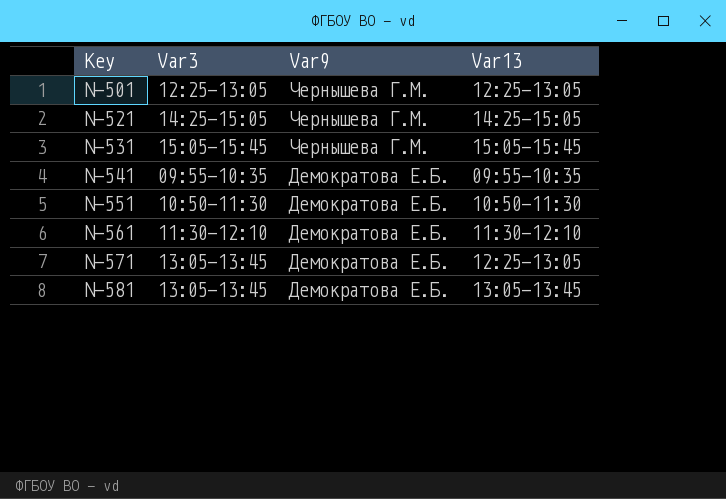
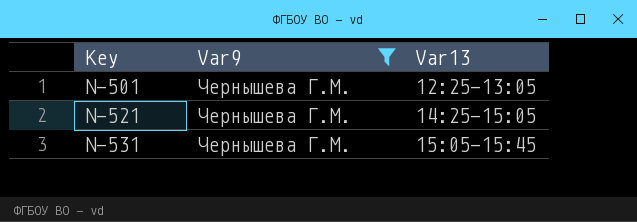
filter: none -> Var9 = Чернышева Г.М.
column Var3 | position: 2 -> none

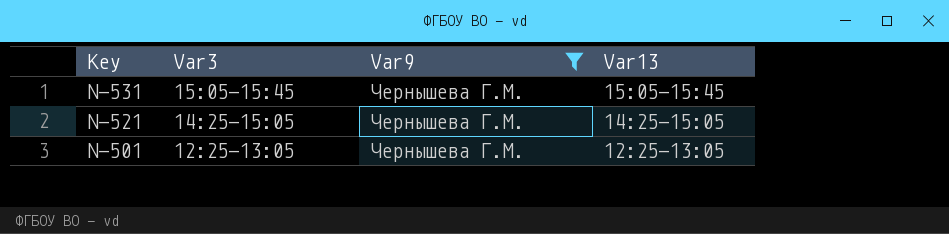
row order: Key ascending -> Key descending
column Var3 | position: none -> 2

